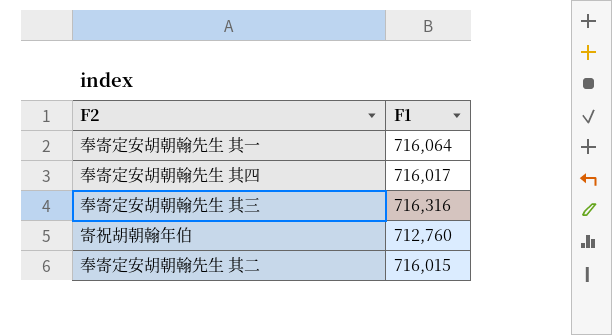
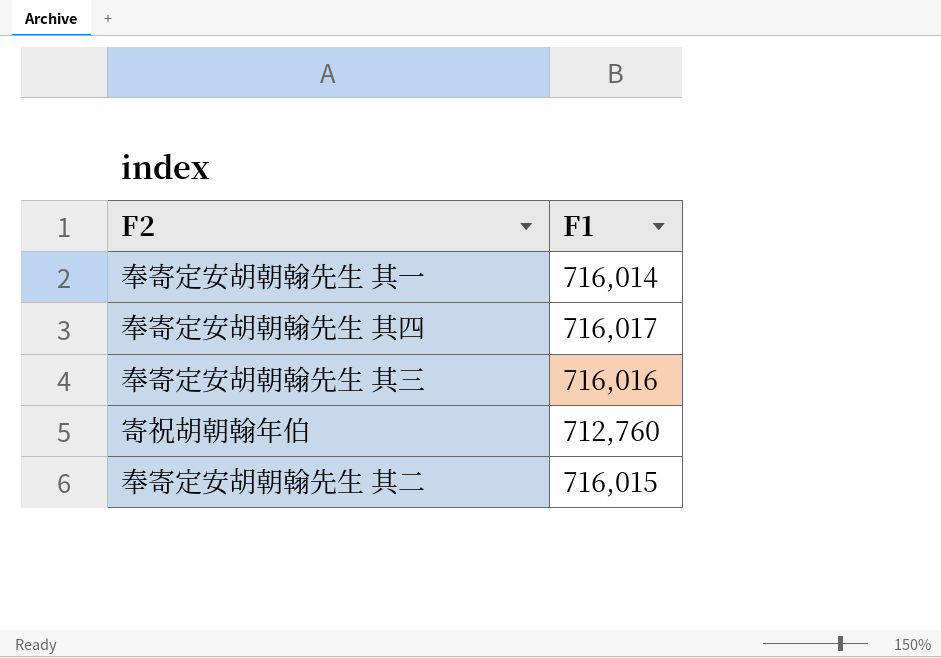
奉寄定安胡朝翰先生 其一 | F1: 716,064 -> 716,014
奉寄定安胡朝翰先生 其三 | F1: 716,316 -> 716,016

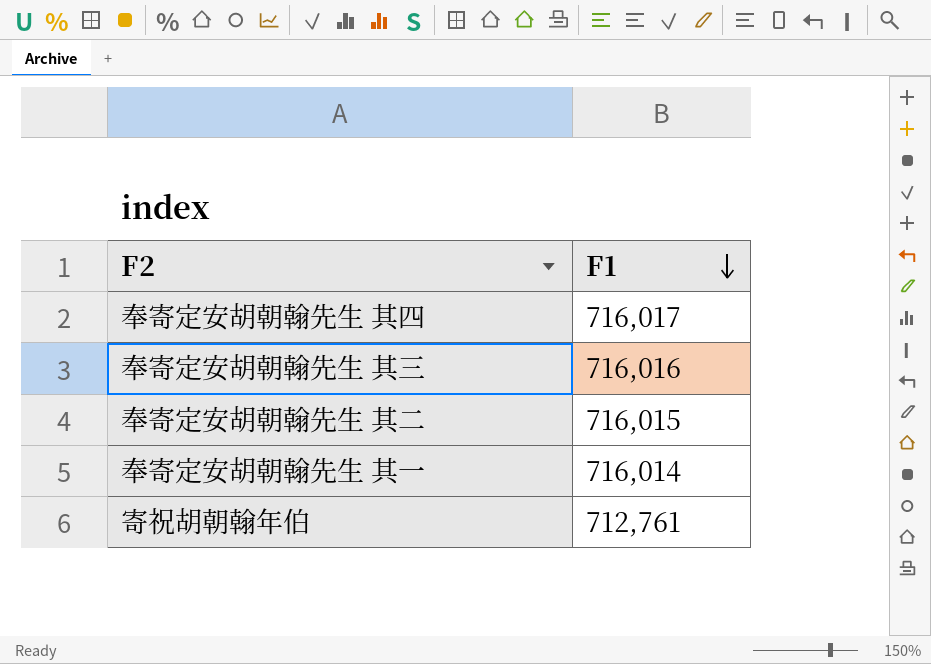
row order: none -> F1 descending
寄祝胡朝翰年伯 | F1: 712,760 -> 712,761

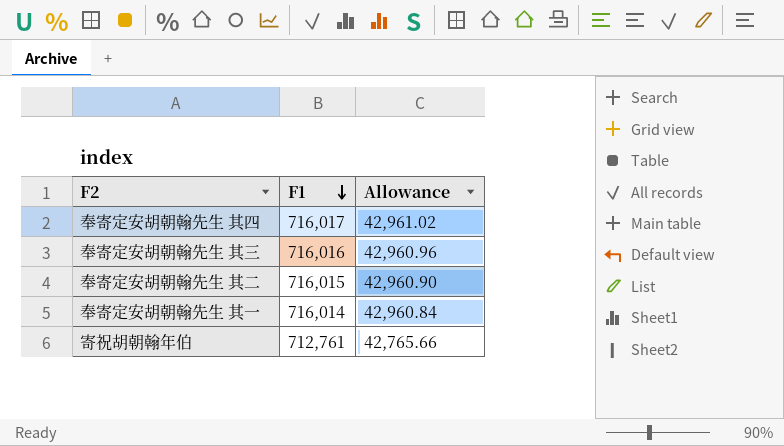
column Allowance | formula: none -> [F1] * 0.06

